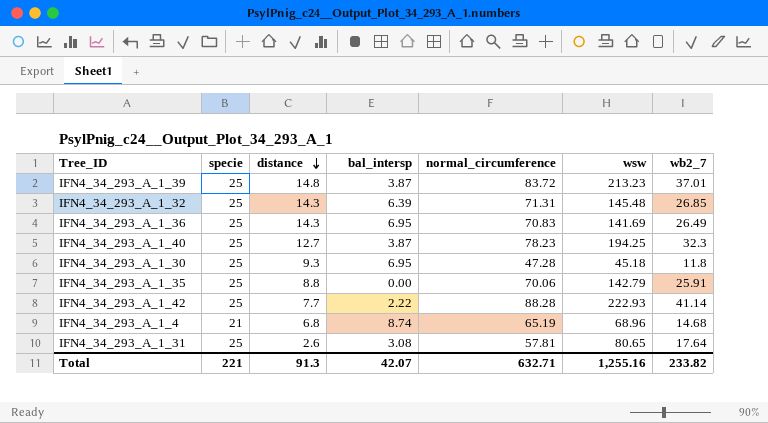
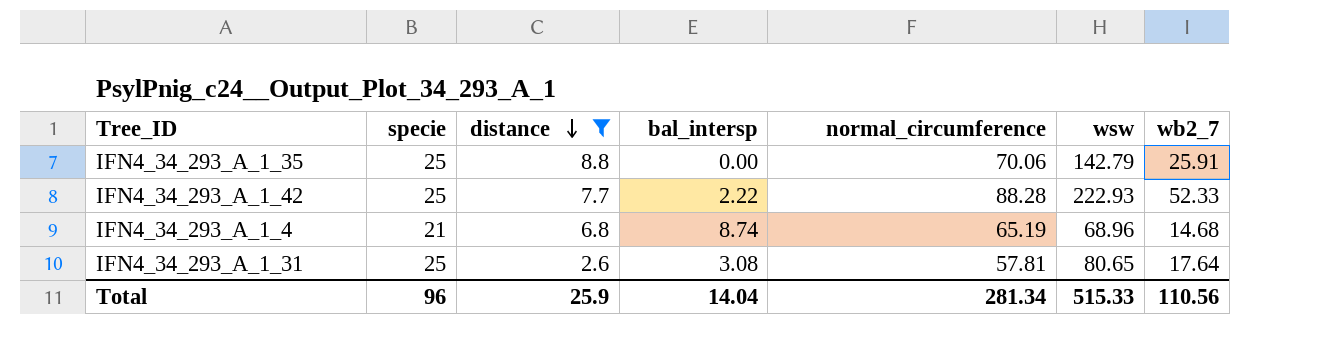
filter: none -> distance <= 8.8
IFN4_34_293_A_1_42 | wb2_7: 41.14 -> 52.33
Total | specie: 221 -> 96
Total | distance: 91.3 -> 25.9
Total | bal_intersp: 42.07 -> 14.04
Total | normal_circumference: 632.71 -> 281.34
Total | wsw: 1,255.16 -> 515.33
Total | wb2_7: 233.82 -> 110.56

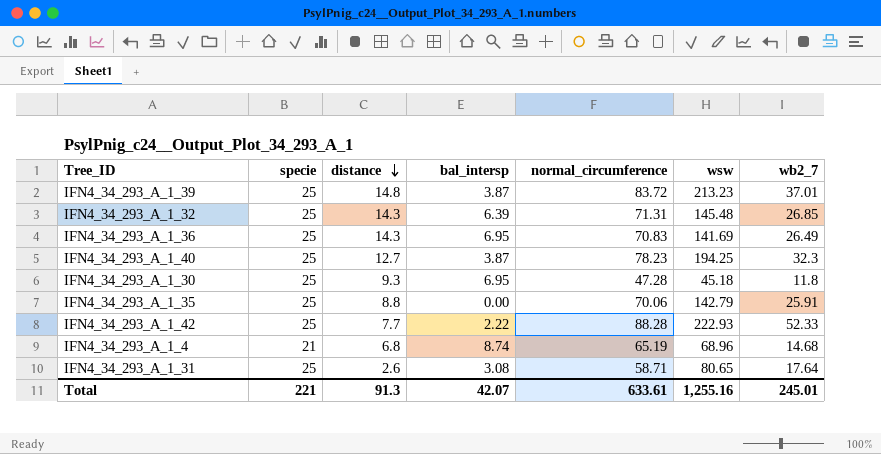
filter: distance <= 8.8 -> none
IFN4_34_293_A_1_31 | normal_circumference: 57.81 -> 58.71
Total | specie: 96 -> 221
Total | distance: 25.9 -> 91.3
Total | bal_intersp: 14.04 -> 42.07
Total | normal_circumference: 281.34 -> 633.61
Total | wsw: 515.33 -> 1,255.16
Total | wb2_7: 110.56 -> 245.01

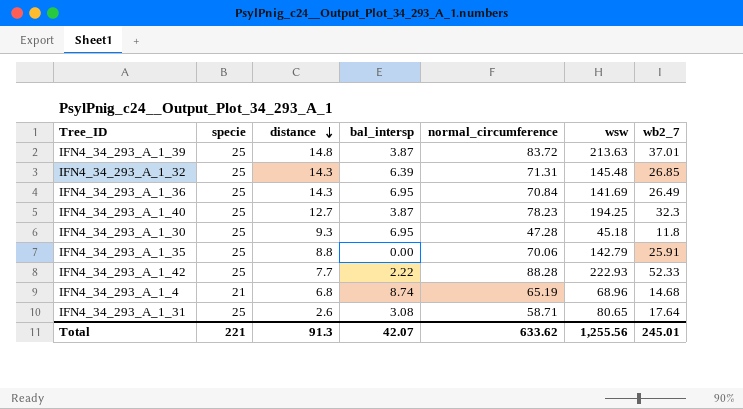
IFN4_34_293_A_1_39 | wsw: 213.23 -> 213.63
IFN4_34_293_A_1_36 | normal_circumference: 70.83 -> 70.84
Total | normal_circumference: 633.61 -> 633.62
Total | wsw: 1,255.16 -> 1,255.56

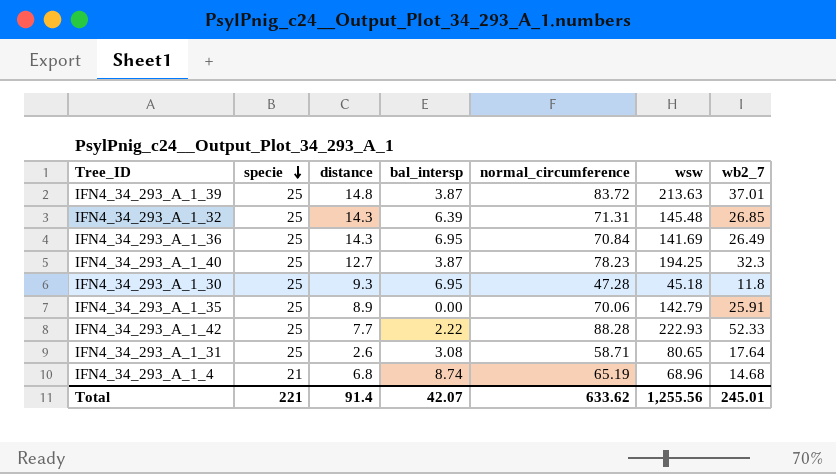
row order: distance descending -> specie descending
IFN4_34_293_A_1_35 | distance: 8.8 -> 8.9
Total | distance: 91.3 -> 91.4

